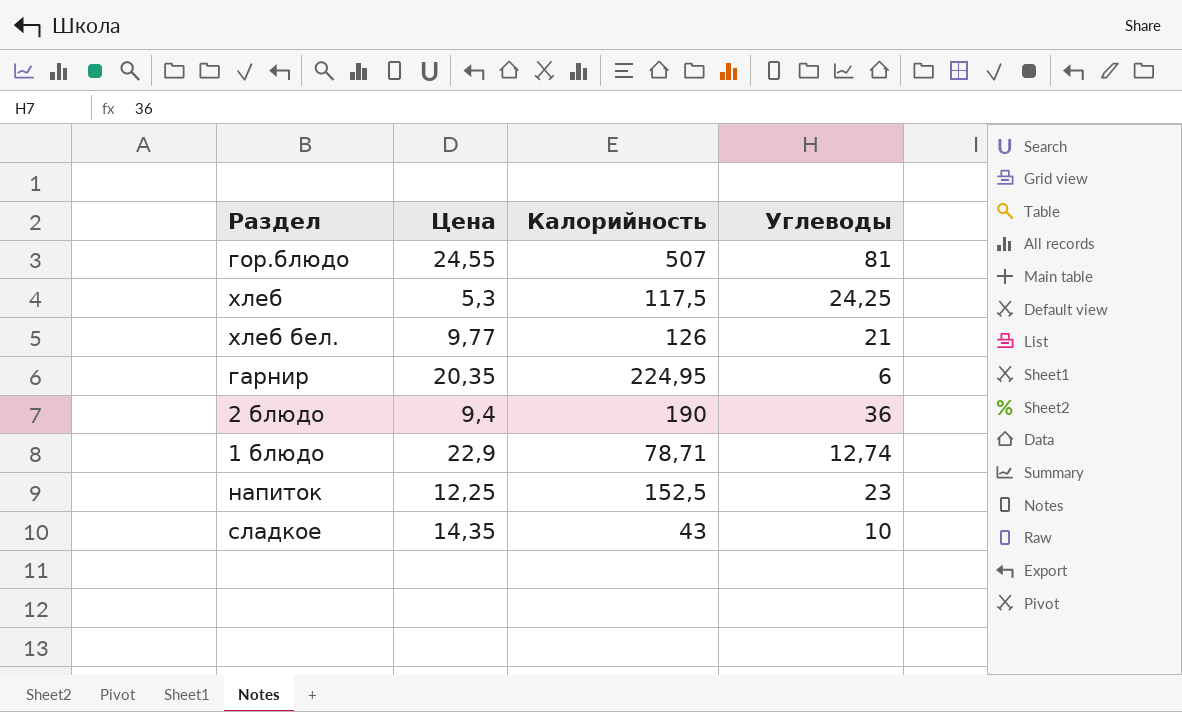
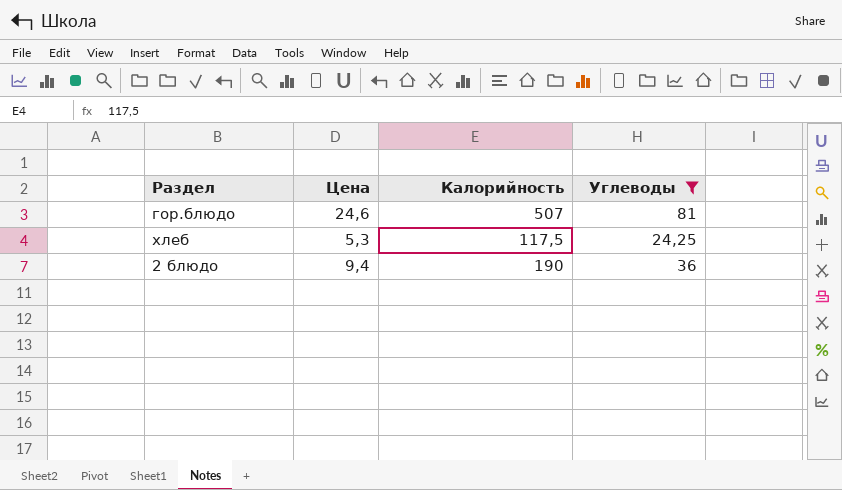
filter: none -> Углеводы >= 24,25
гор.блюдо | Цена: 24,55 -> 24,6

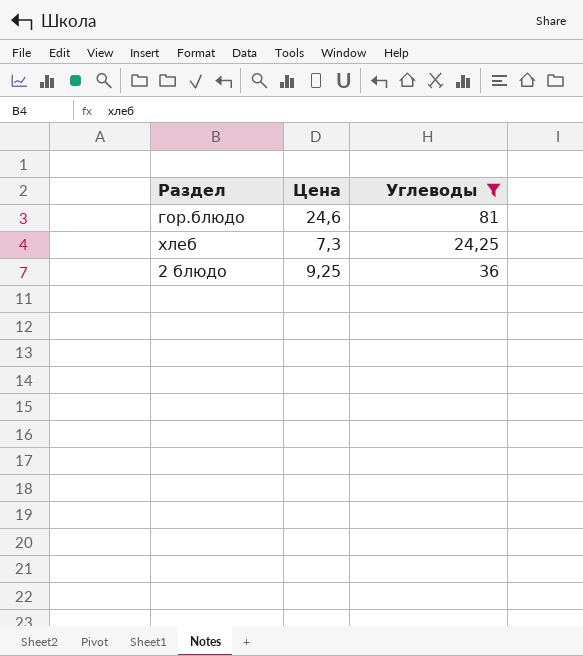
column Калорийность | position: 3 -> none
хлеб | Цена: 5,3 -> 7,3
2 блюдо | Цена: 9,4 -> 9,25

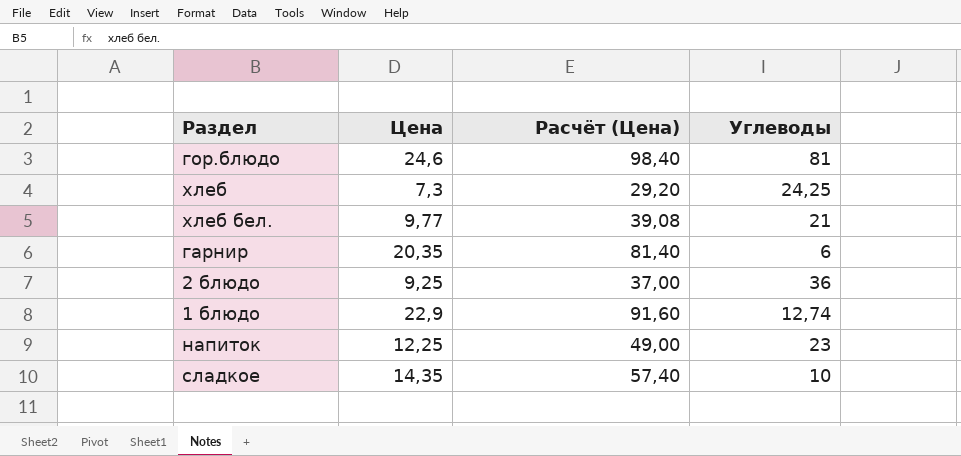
filter: Углеводы >= 24,25 -> none
column Расчёт (Цена) | formula: none -> [Цена] * 4

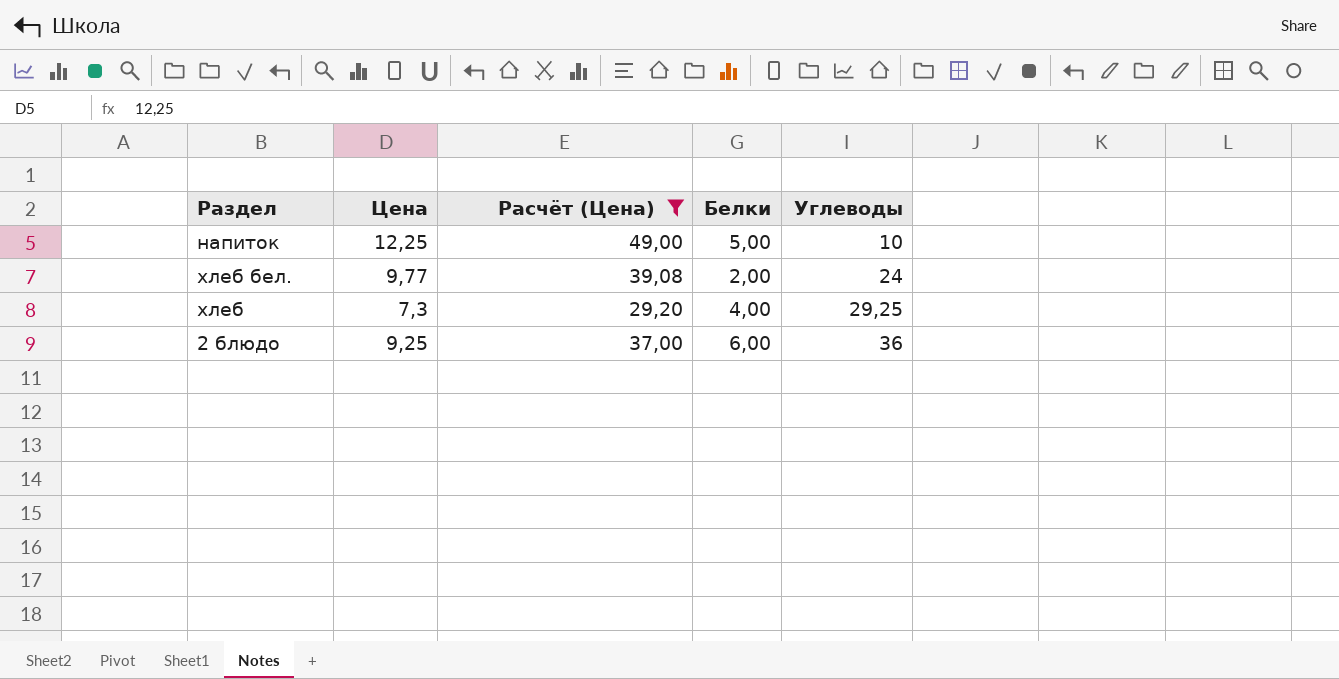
filter: none -> Расчёт (Цена) <= 49,00
row order: none -> Углеводы ascending
column Белки | position: none -> 4
напиток | Углеводы: 23 -> 10
хлеб бел. | Углеводы: 21 -> 24
хлеб | Углеводы: 24,25 -> 29,25

